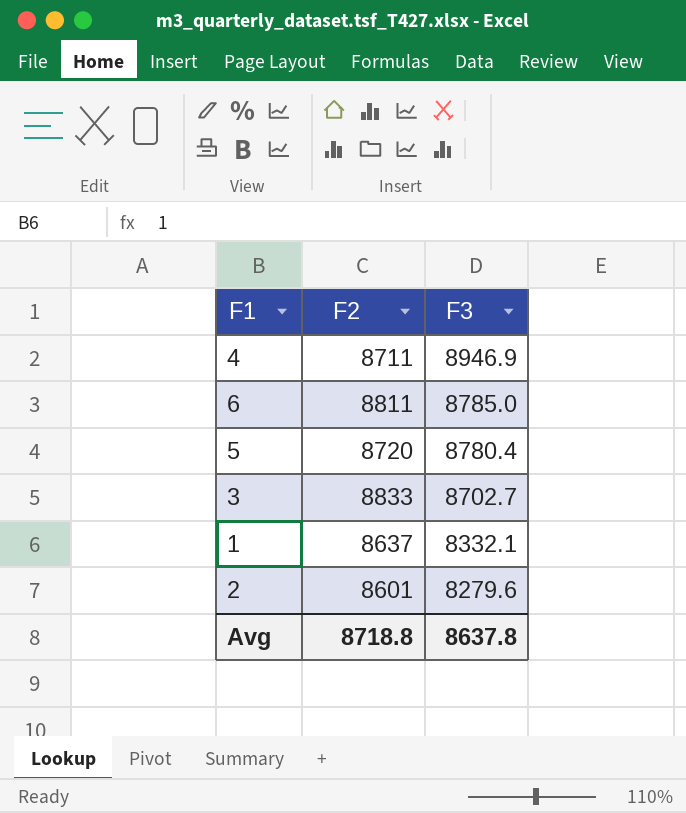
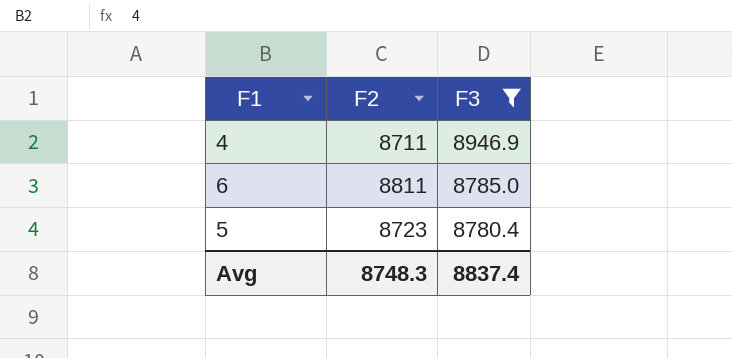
filter: none -> F3 >= 8780.4
5 | F2: 8720 -> 8723
Avg | F2: 8718.8 -> 8748.3
Avg | F3: 8637.8 -> 8837.4

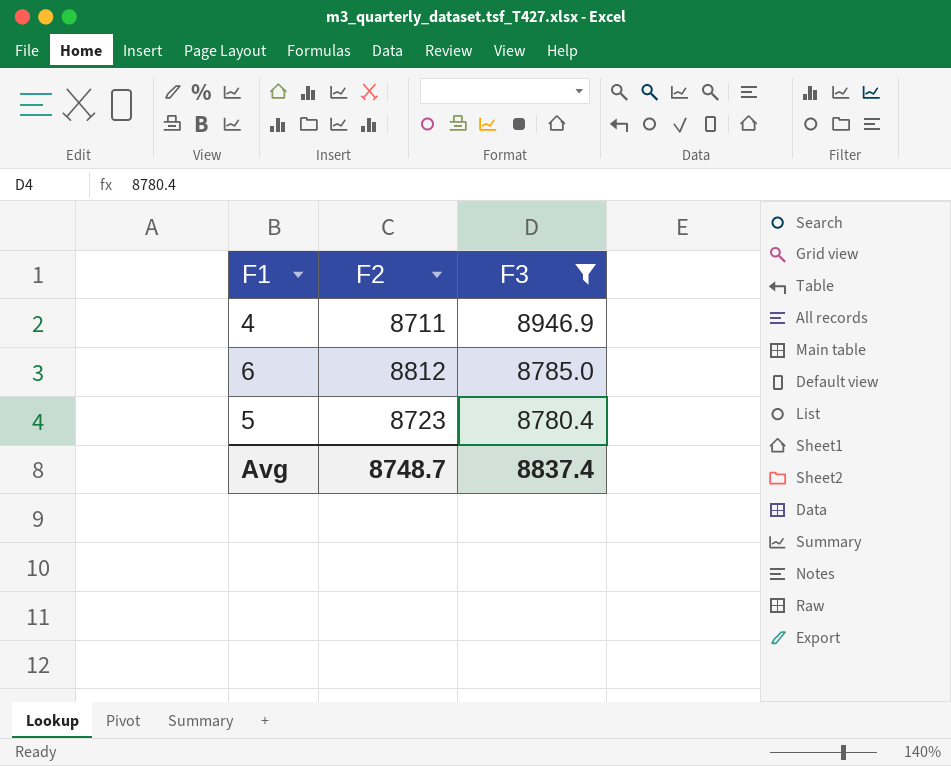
6 | F2: 8811 -> 8812
Avg | F2: 8748.3 -> 8748.7

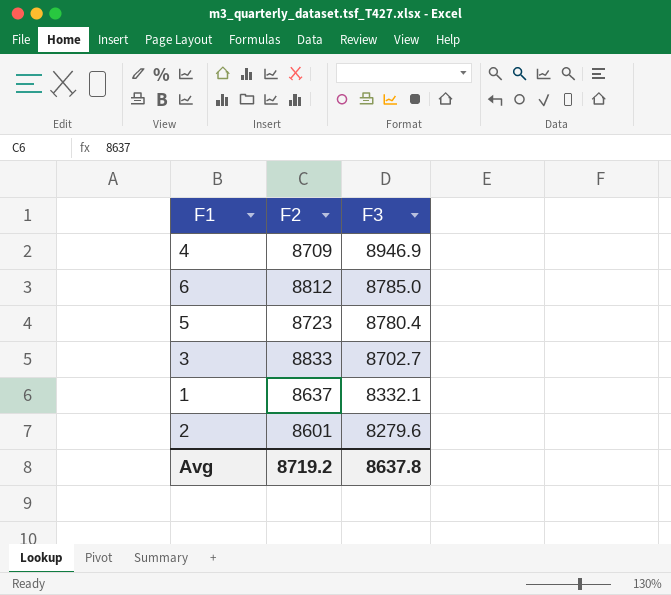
filter: F3 >= 8780.4 -> none
4 | F2: 8711 -> 8709
Avg | F2: 8748.7 -> 8719.2
Avg | F3: 8837.4 -> 8637.8

